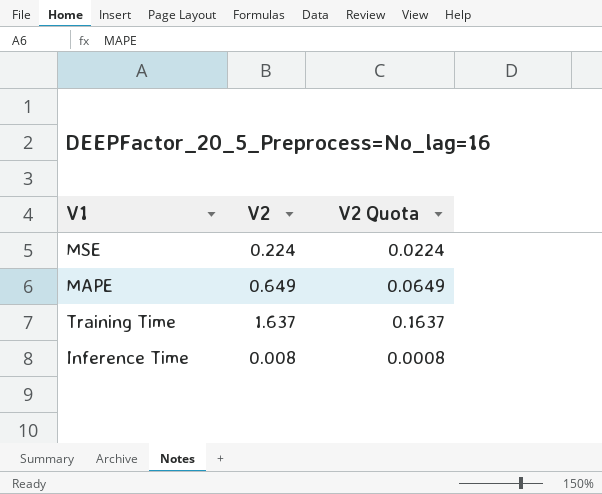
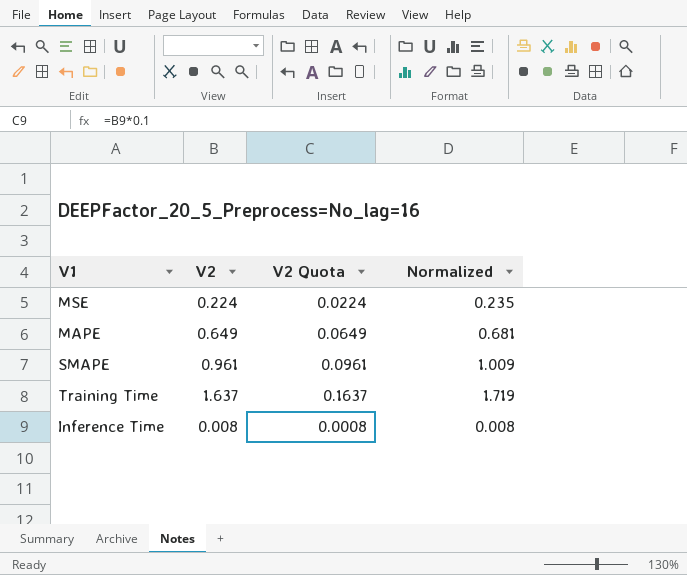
column Normalized | formula: none -> [V2] * 1.05
row SMAPE: none -> 0.961 | 0.0961 | 1.009

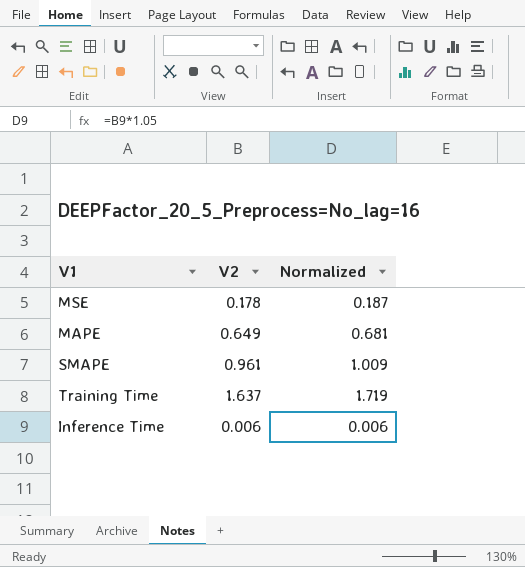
column V2 Quota | formula: [V2] * 0.1 -> none
MSE | V2: 0.224 -> 0.178
MSE | Normalized: 0.235 -> 0.187
Inference Time | V2: 0.008 -> 0.006
Inference Time | Normalized: 0.008 -> 0.006

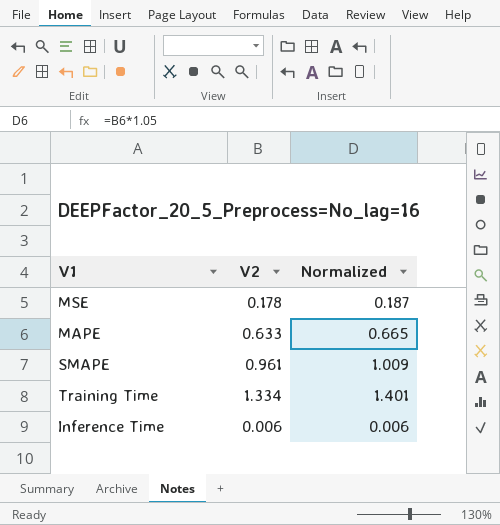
MAPE | V2: 0.649 -> 0.633
MAPE | Normalized: 0.681 -> 0.665
Training Time | V2: 1.637 -> 1.334
Training Time | Normalized: 1.719 -> 1.401

